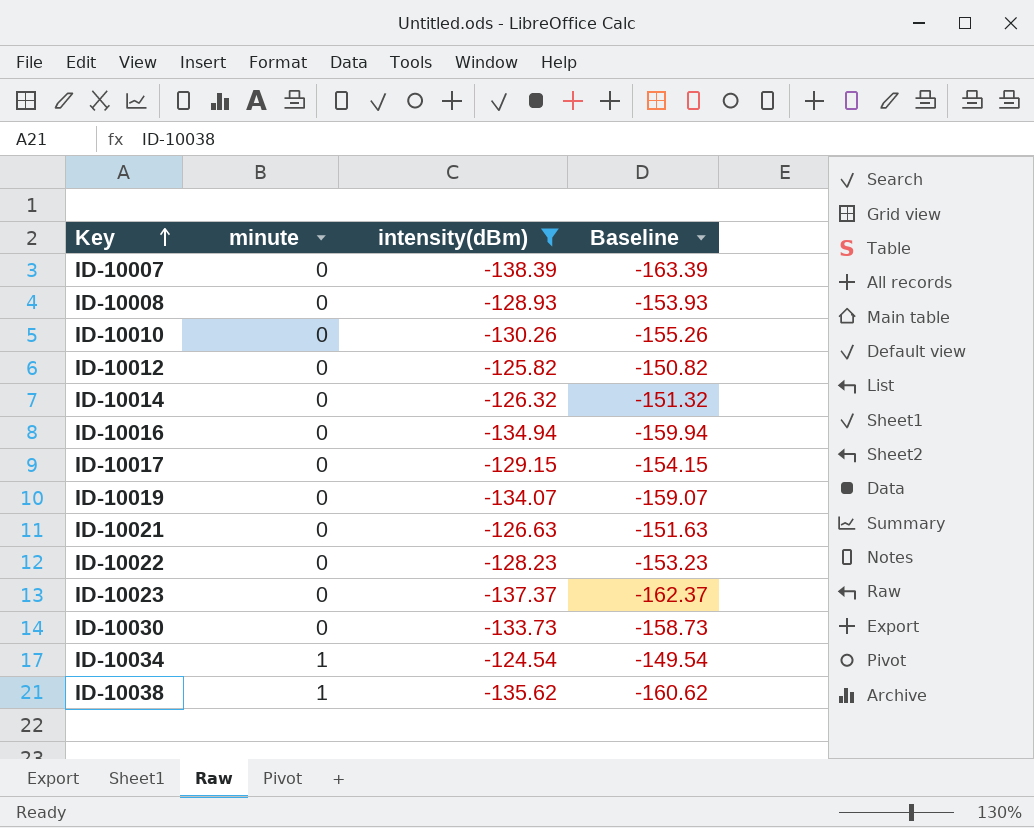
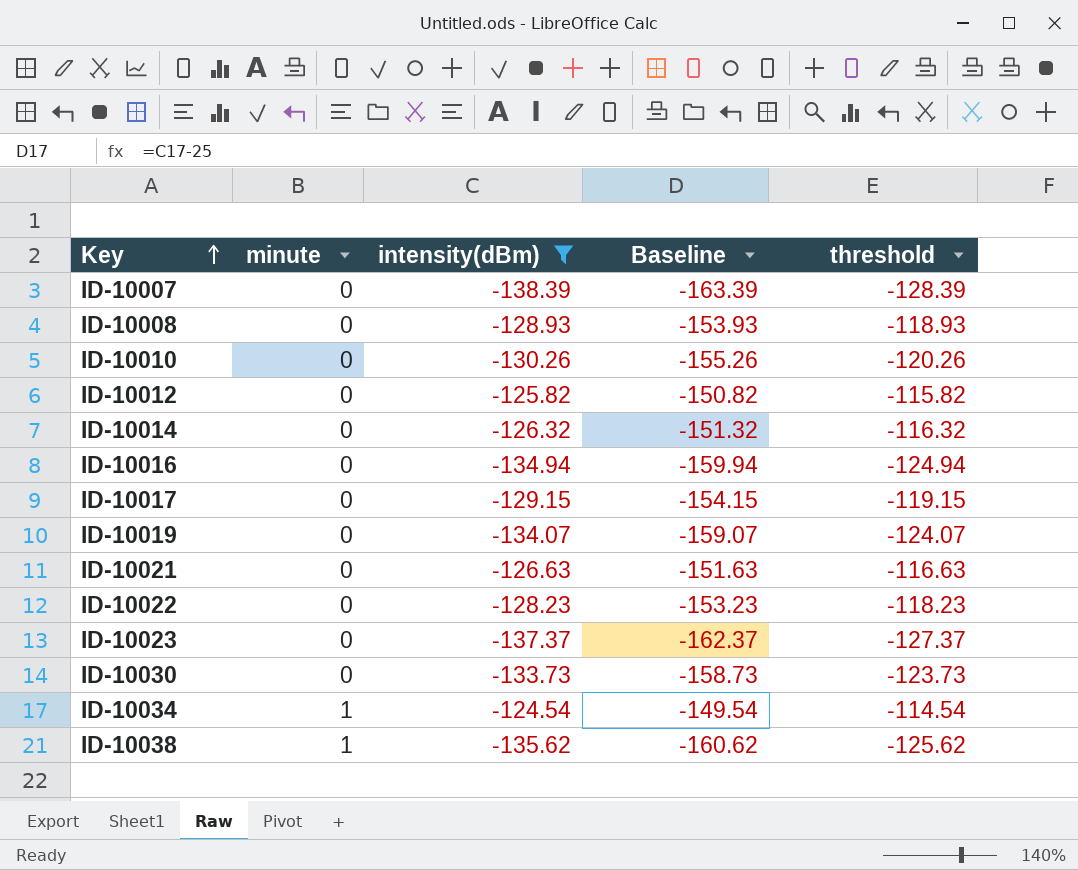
column threshold | formula: none -> [intensity(dBm)] + 10

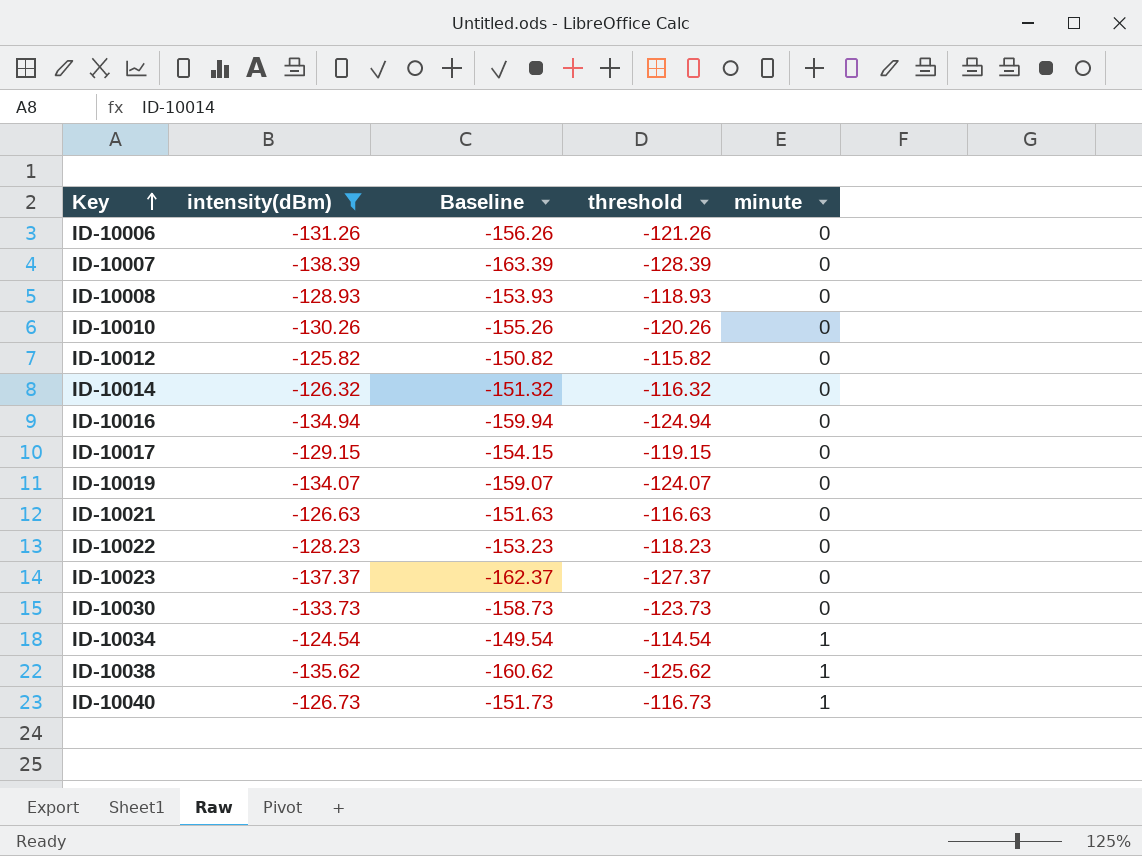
column minute | position: 2 -> 5
row ID-10006: none -> -131.26 | -156.26 | -121.26 | 0
row ID-10040: none -> -126.73 | -151.73 | -116.73 | 1

